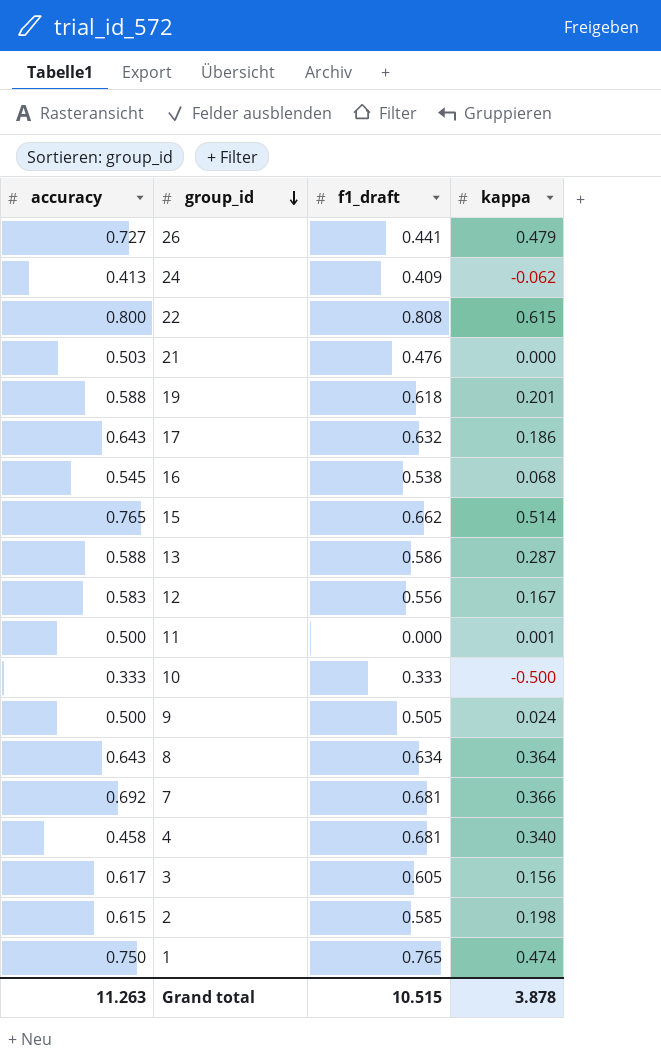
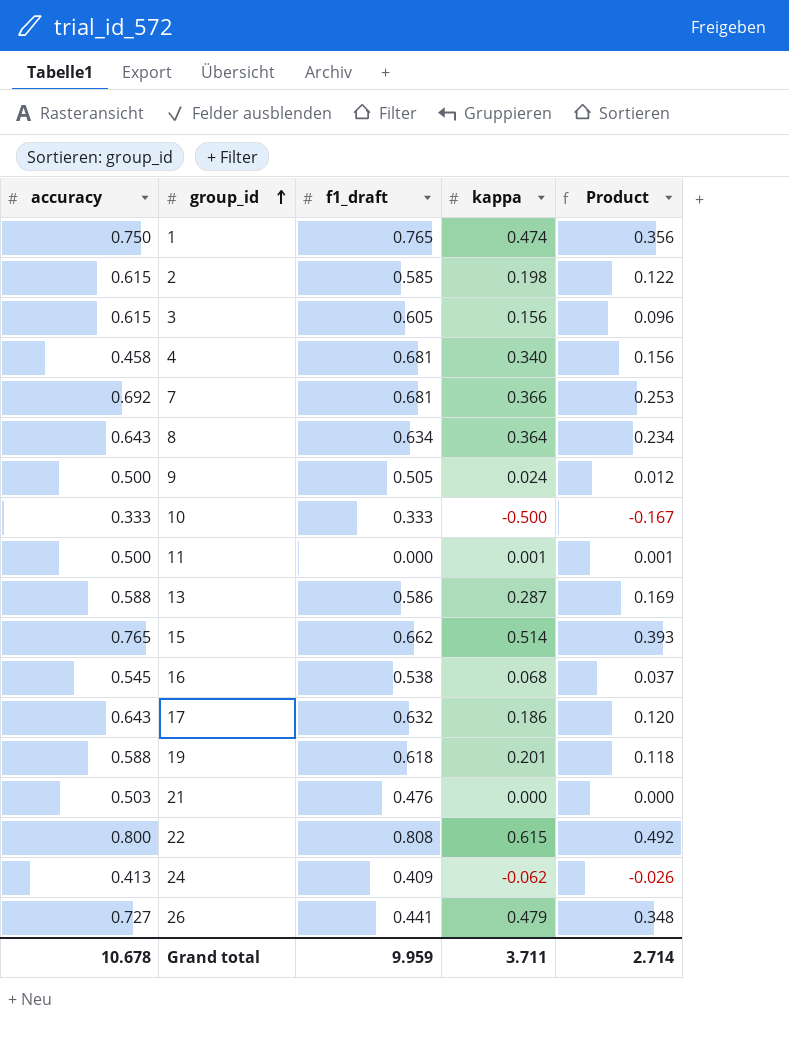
row order: group_id descending -> group_id ascending
column Product | formula: none -> [accuracy] * [kappa]
row 12: 0.583 | 0.556 | 0.167 -> none
3 | accuracy: 0.617 -> 0.615
Grand total | accuracy: 11.263 -> 10.678
Grand total | f1_draft: 10.515 -> 9.959
Grand total | kappa: 3.878 -> 3.711

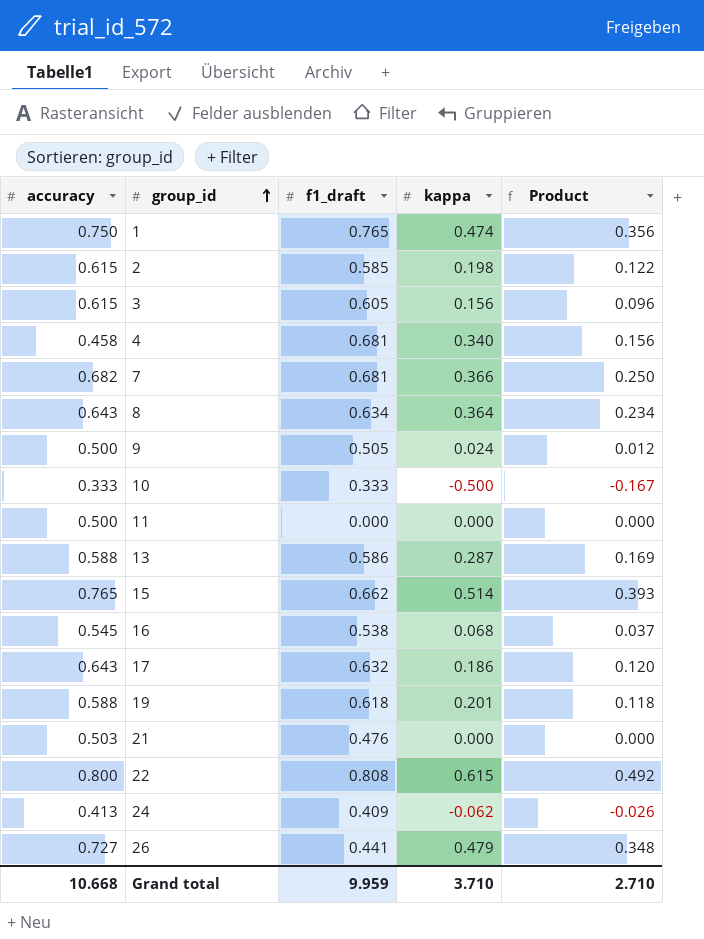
7 | accuracy: 0.692 -> 0.682
7 | Product: 0.253 -> 0.250
11 | kappa: 0.001 -> 0.000
11 | Product: 0.001 -> 0.000
Grand total | accuracy: 10.678 -> 10.668
Grand total | kappa: 3.711 -> 3.710
Grand total | Product: 2.714 -> 2.710

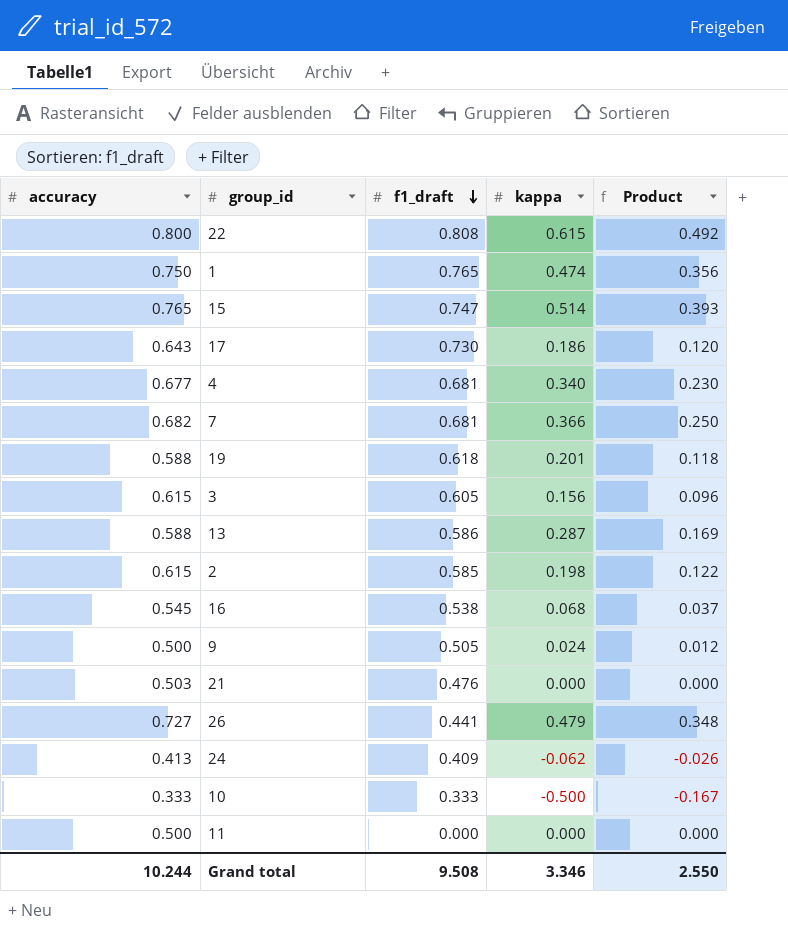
row order: group_id ascending -> f1_draft descending
row 8: 0.643 | 0.634 | 0.364 | 0.234 -> none
15 | f1_draft: 0.662 -> 0.747
17 | f1_draft: 0.632 -> 0.730
4 | accuracy: 0.458 -> 0.677
4 | Product: 0.156 -> 0.230
Grand total | accuracy: 10.668 -> 10.244
Grand total | f1_draft: 9.959 -> 9.508
Grand total | kappa: 3.710 -> 3.346
Grand total | Product: 2.710 -> 2.550

